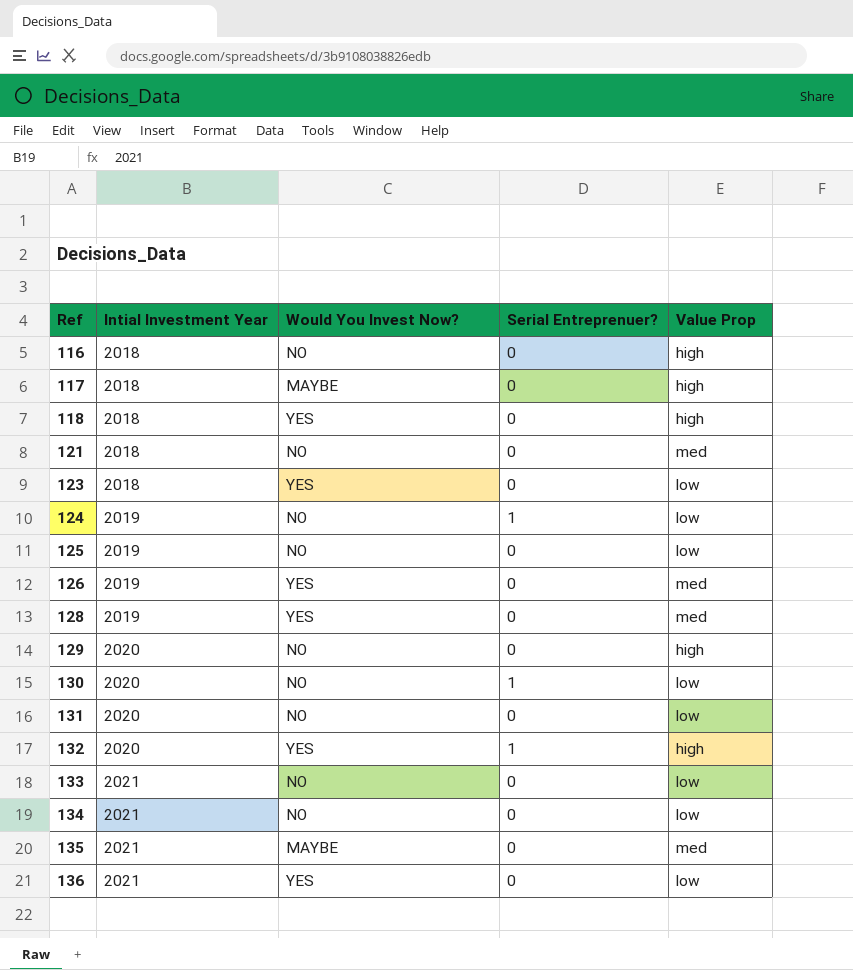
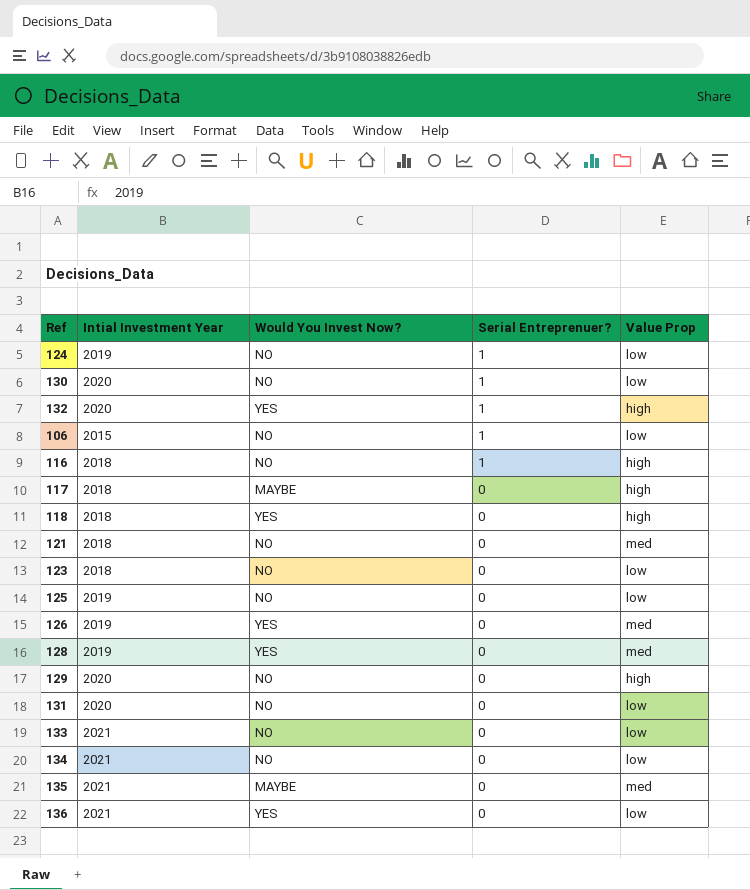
row order: Ref ascending -> Serial Entreprenuer? descending
row 106: none -> 2015 | NO | 1 | low
116 | Serial Entreprenuer?: 0 -> 1
123 | Would You Invest Now?: YES -> NO

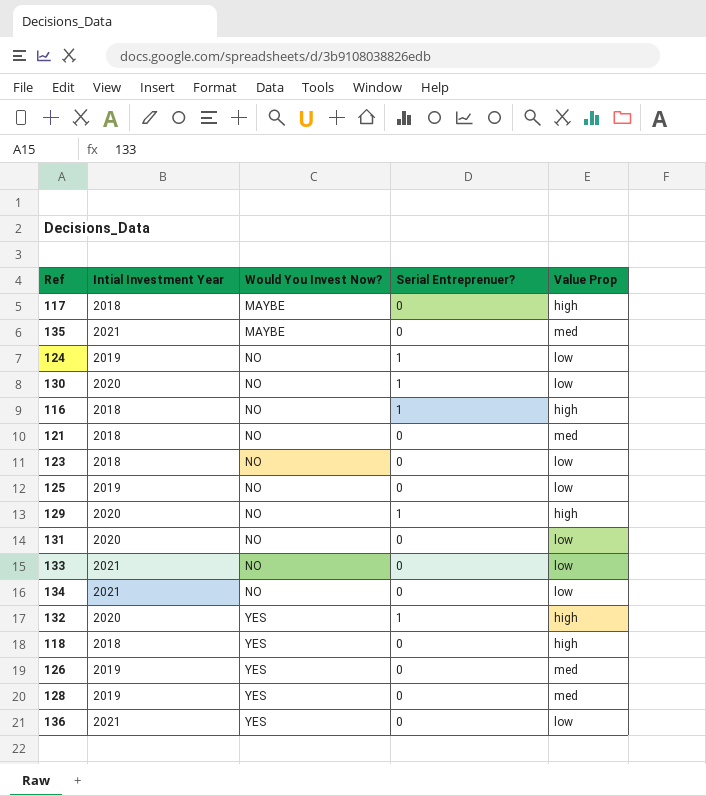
row order: Serial Entreprenuer? descending -> Would You Invest Now? ascending
row 106: 2015 | NO | 1 | low -> none
129 | Serial Entreprenuer?: 0 -> 1

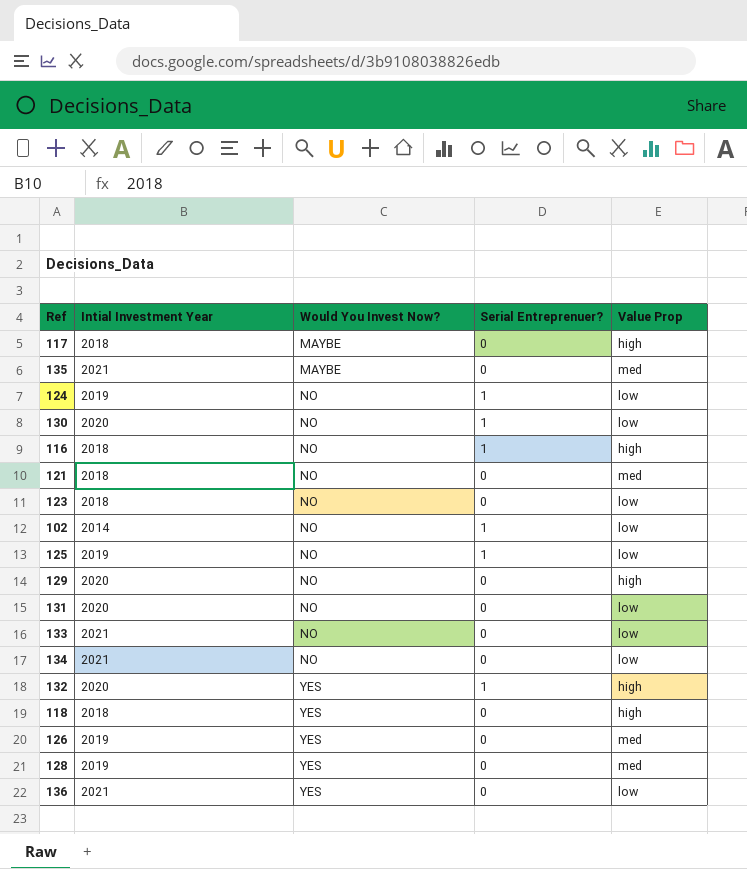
row 102: none -> 2014 | NO | 1 | low
125 | Serial Entreprenuer?: 0 -> 1
129 | Serial Entreprenuer?: 1 -> 0

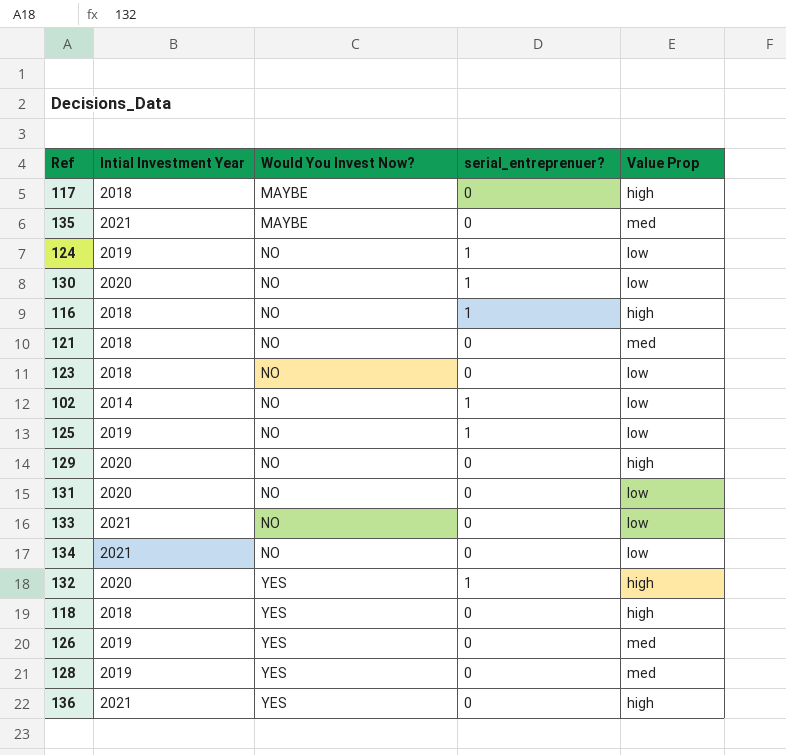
column name: Serial Entreprenuer? -> serial_entreprenuer?
136 | Value Prop: low -> high

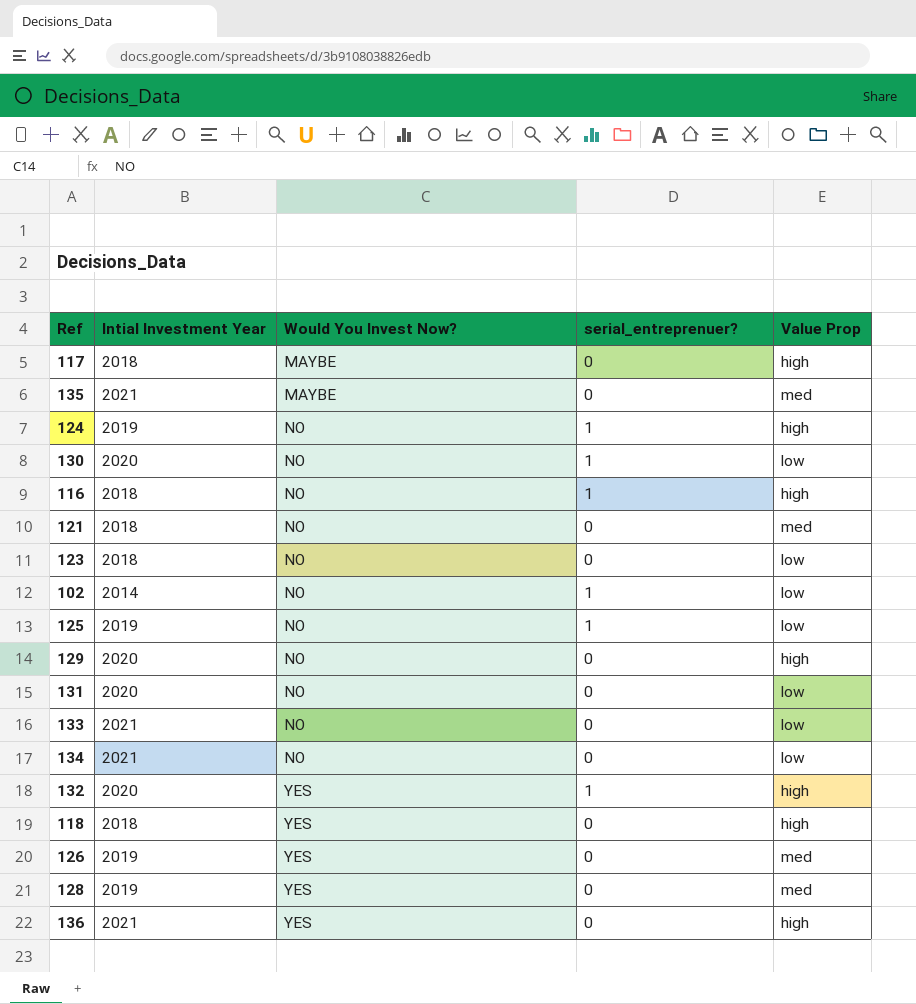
124 | Value Prop: low -> high

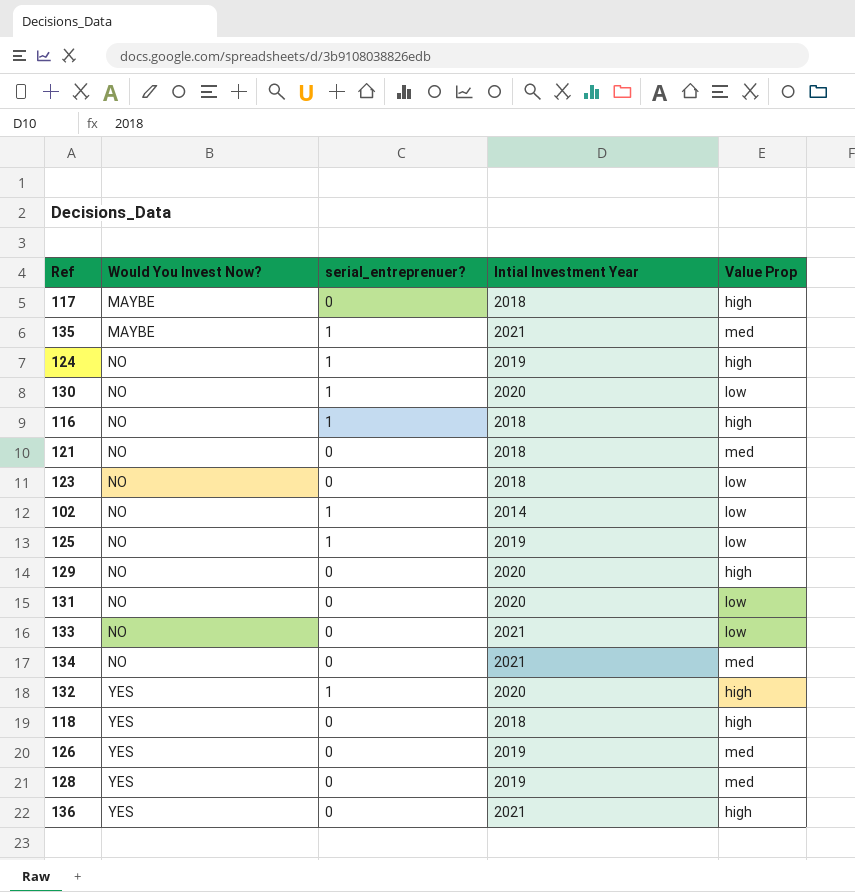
column Intial Investment Year | position: 2 -> 4
135 | serial_entreprenuer?: 0 -> 1
134 | Value Prop: low -> med

